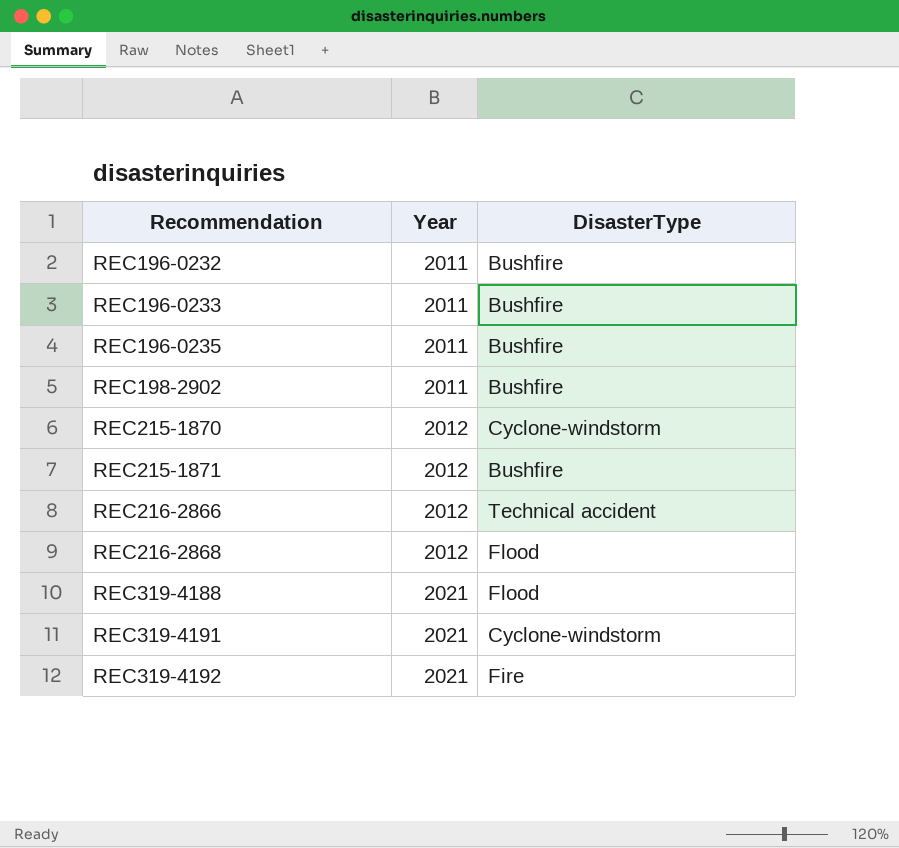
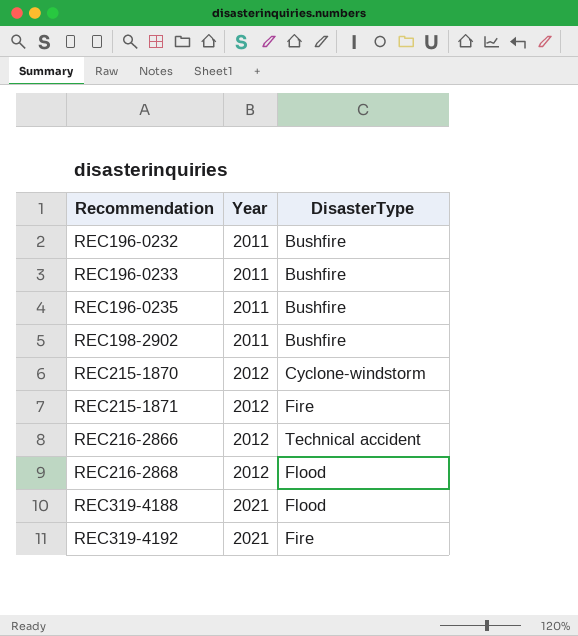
row REC319-4191: 2021 | Cyclone-windstorm -> none
REC215-1871 | DisasterType: Bushfire -> Fire

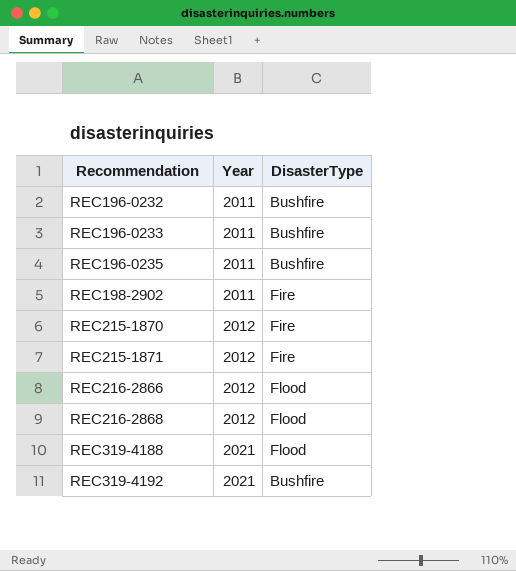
REC198-2902 | DisasterType: Bushfire -> Fire
REC215-1870 | DisasterType: Cyclone-windstorm -> Fire
REC216-2866 | DisasterType: Technical accident -> Flood
REC319-4192 | DisasterType: Fire -> Bushfire

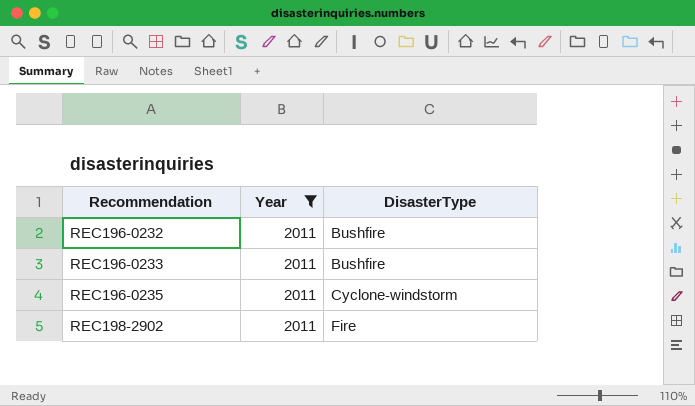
filter: none -> Year = 2011
REC196-0235 | DisasterType: Bushfire -> Cyclone-windstorm

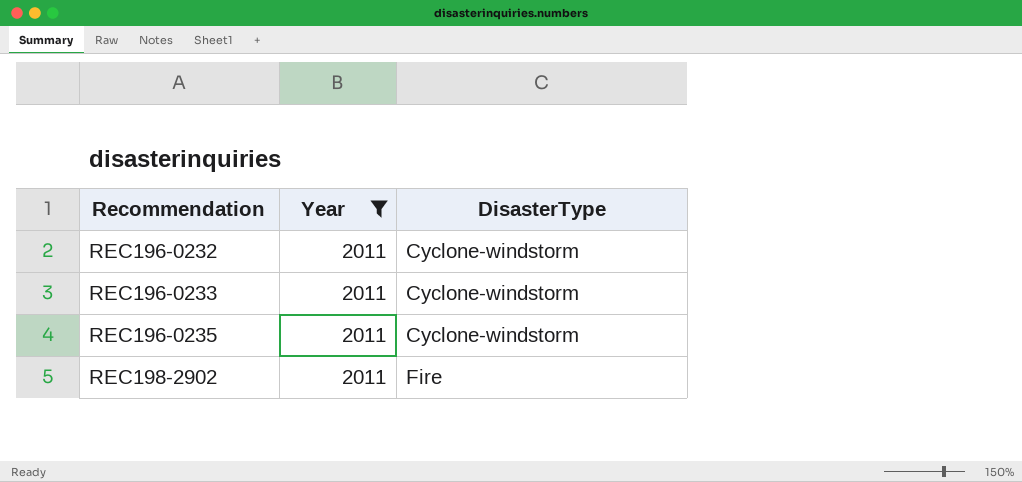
REC196-0232 | DisasterType: Bushfire -> Cyclone-windstorm
REC196-0233 | DisasterType: Bushfire -> Cyclone-windstorm

